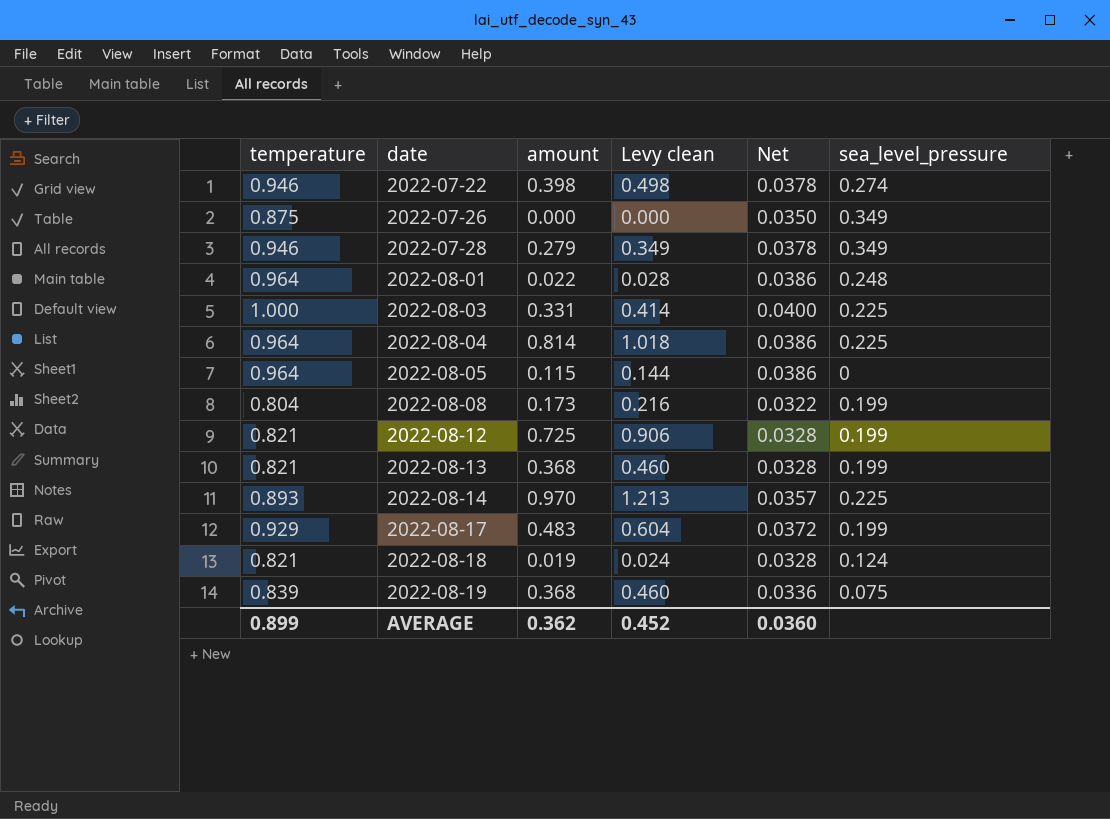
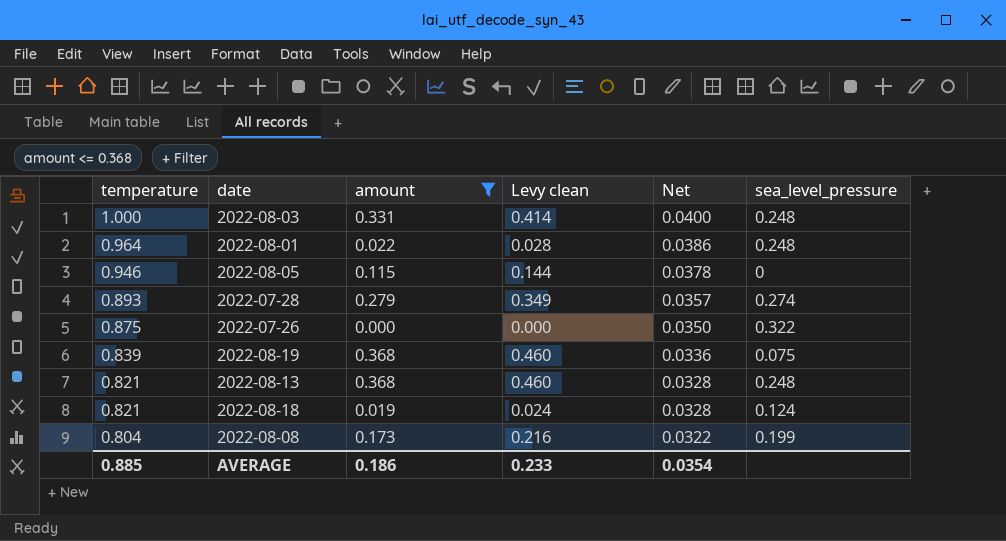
filter: none -> amount <= 0.368
row order: date ascending -> temperature descending
2022-08-03 | sea_level_pressure: 0.225 -> 0.248
2022-08-05 | temperature: 0.964 -> 0.946
2022-08-05 | Net: 0.0386 -> 0.0378
2022-07-28 | temperature: 0.946 -> 0.893
2022-07-28 | Net: 0.0378 -> 0.0357
2022-07-28 | sea_level_pressure: 0.349 -> 0.274
2022-07-26 | sea_level_pressure: 0.349 -> 0.322
2022-08-13 | sea_level_pressure: 0.199 -> 0.248
AVERAGE | temperature: 0.899 -> 0.885
AVERAGE | amount: 0.362 -> 0.186
AVERAGE | Levy clean: 0.452 -> 0.233
AVERAGE | Net: 0.0360 -> 0.0354

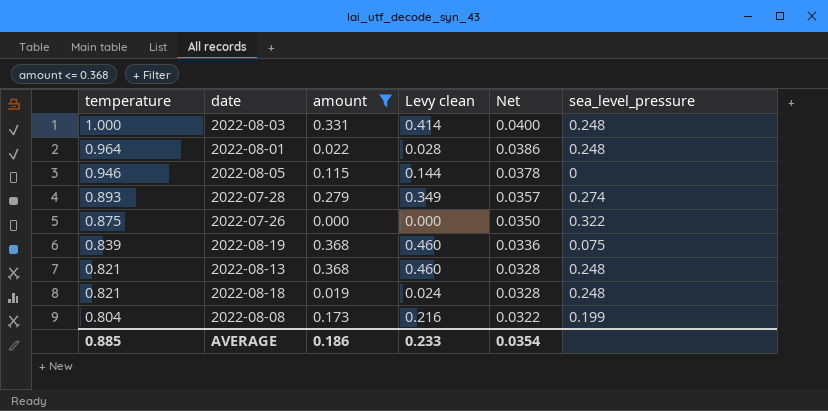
2022-08-18 | sea_level_pressure: 0.124 -> 0.248

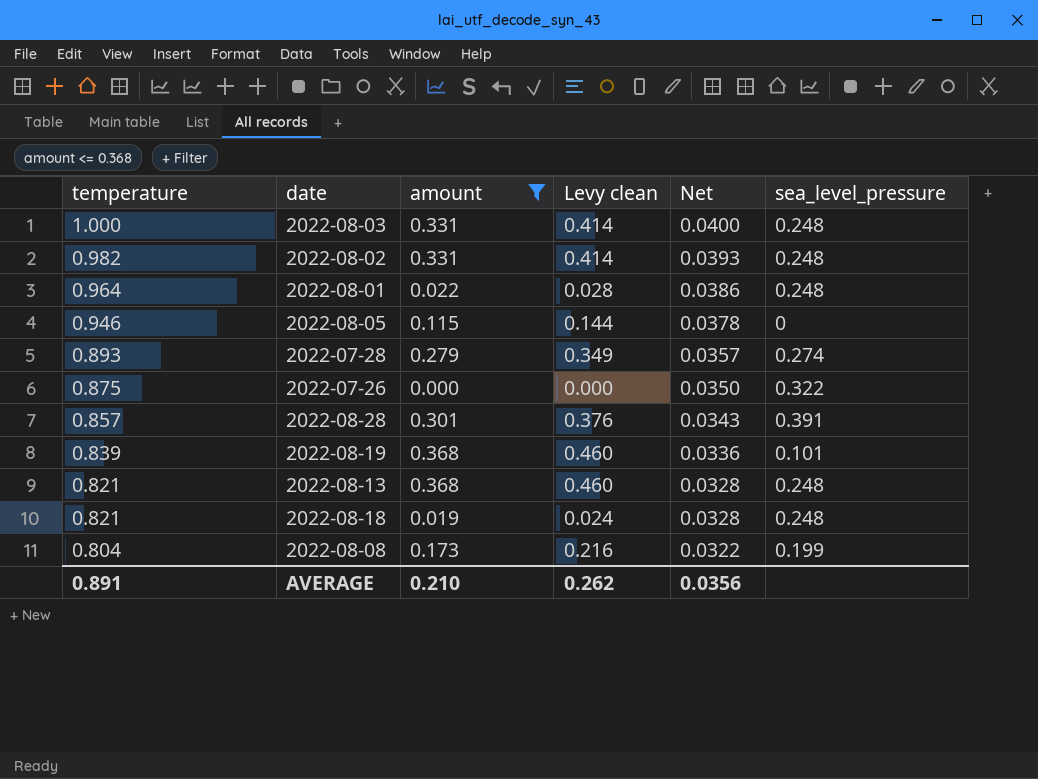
row 2022-08-02: none -> 0.982 | 0.331 | 0.414 | 0.0393 | 0.248
row 2022-08-28: none -> 0.857 | 0.301 | 0.376 | 0.0343 | 0.391
2022-08-19 | sea_level_pressure: 0.075 -> 0.101
AVERAGE | temperature: 0.885 -> 0.891
AVERAGE | amount: 0.186 -> 0.210
AVERAGE | Levy clean: 0.233 -> 0.262
AVERAGE | Net: 0.0354 -> 0.0356

